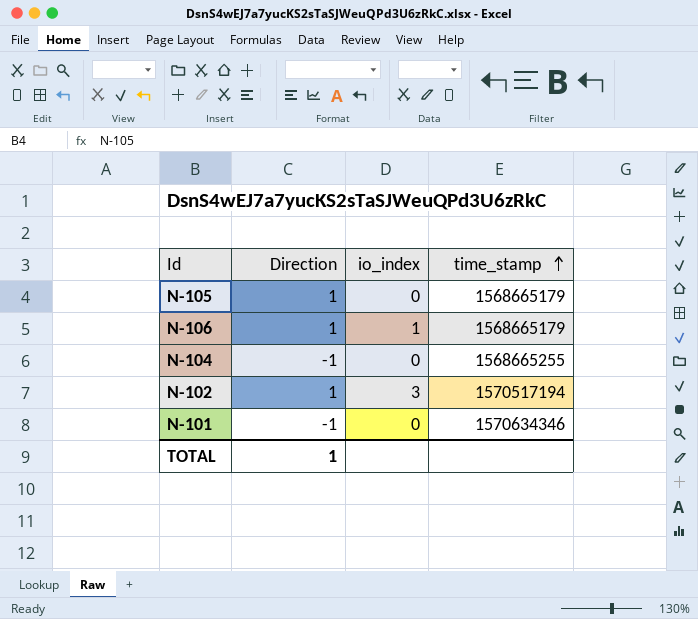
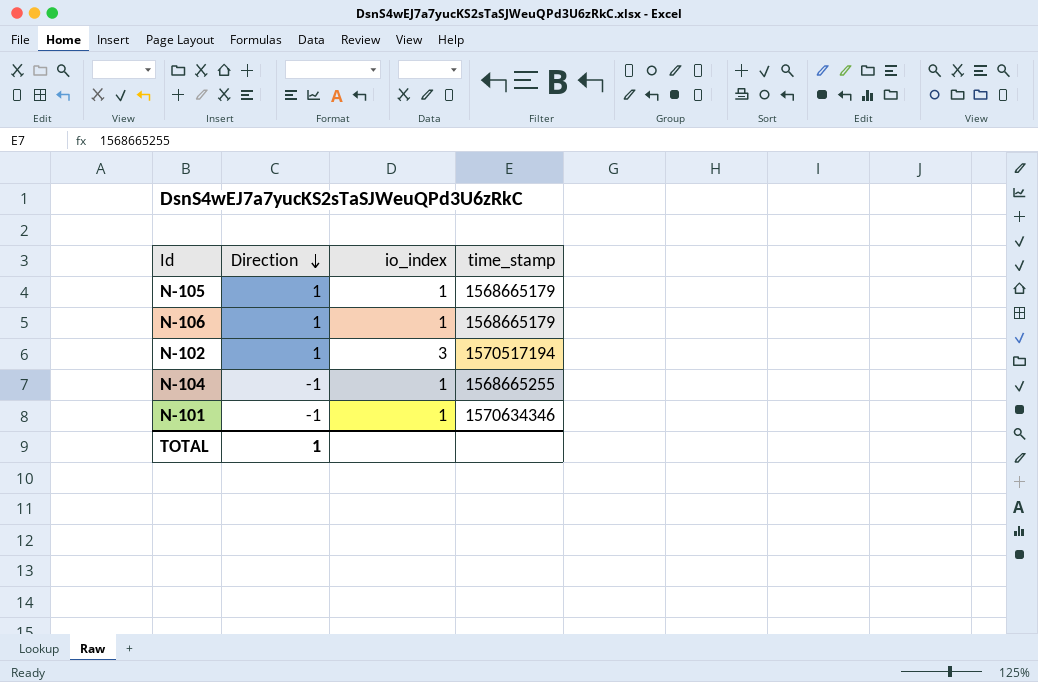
row order: time_stamp ascending -> Direction descending
N-105 | io_index: 0 -> 1
N-104 | io_index: 0 -> 1
N-101 | io_index: 0 -> 1

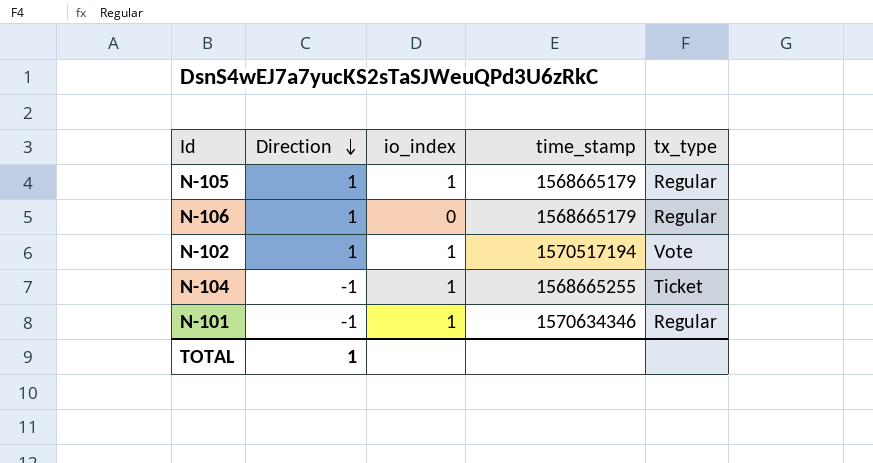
column tx_type | position: none -> 5
N-106 | io_index: 1 -> 0
N-102 | io_index: 3 -> 1

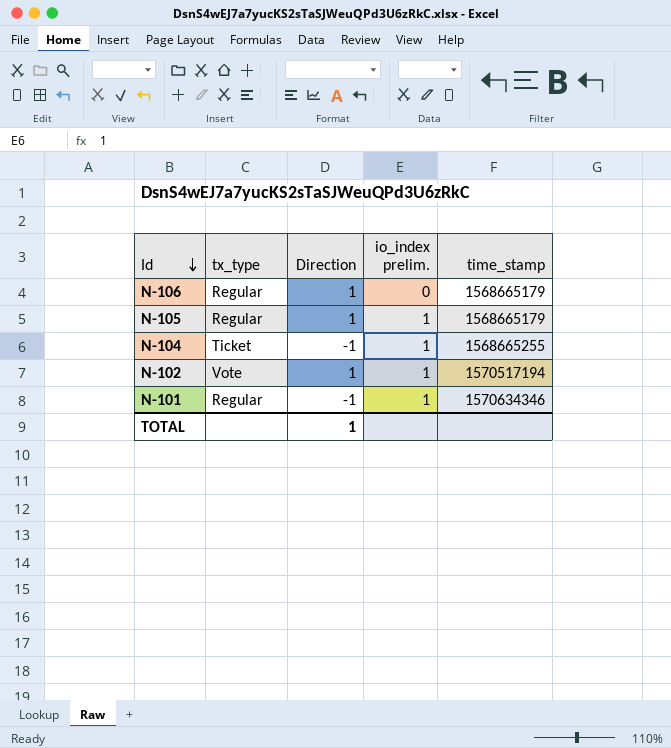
row order: Direction descending -> Id descending
column tx_type | position: 5 -> 2
column name: io_index -> io_index prelim.

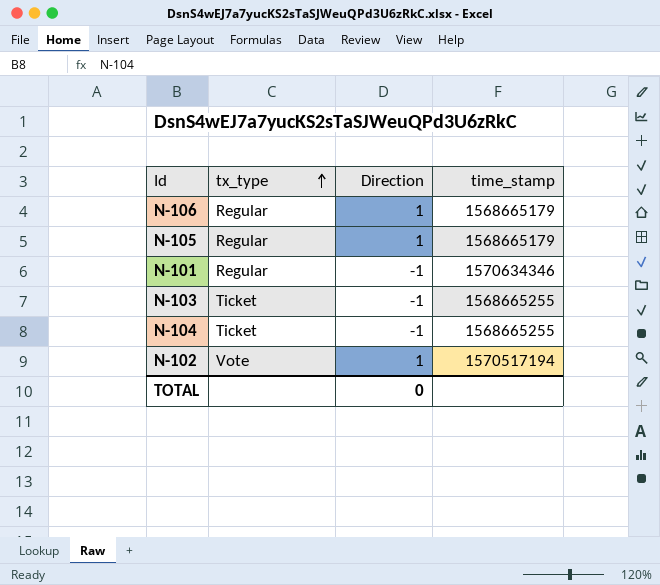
row order: Id descending -> tx_type ascending
column io_index prelim. | position: 4 -> none
row N-103: none -> Ticket | -1 | 1568665255
TOTAL | Direction: 1 -> 0

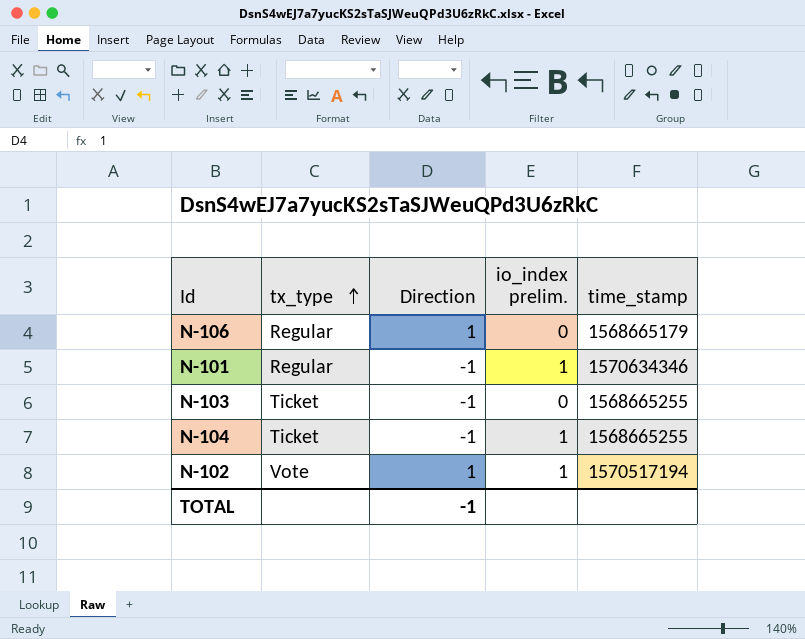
column io_index prelim. | position: none -> 4
row N-105: Regular | 1 | 1568665179 -> none
TOTAL | Direction: 0 -> -1

